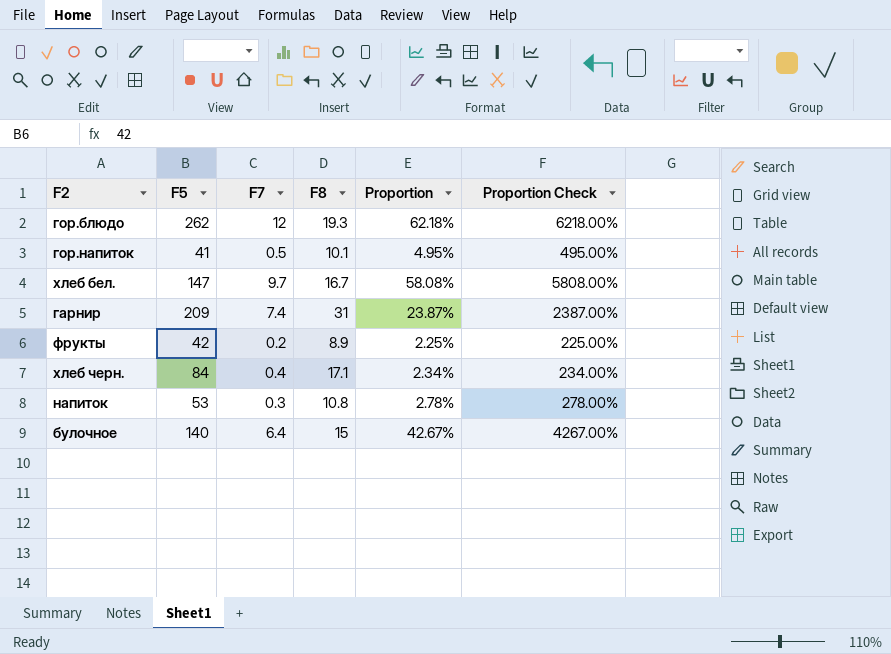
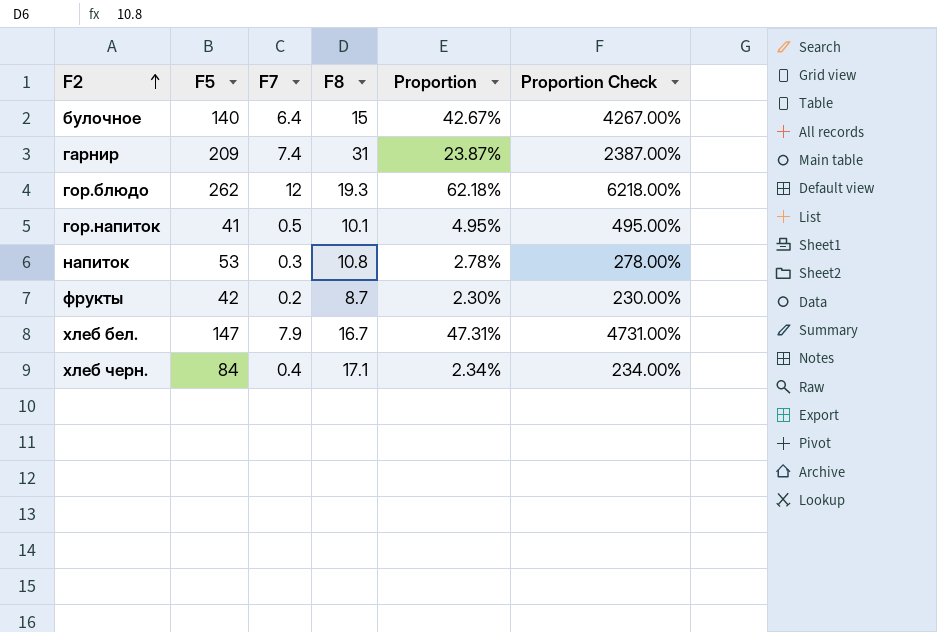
row order: none -> F2 ascending
фрукты | F8: 8.9 -> 8.7
фрукты | Proportion: 2.25% -> 2.30%
фрукты | Proportion Check: 225.00% -> 230.00%
хлеб бел. | F7: 9.7 -> 7.9
хлеб бел. | Proportion: 58.08% -> 47.31%
хлеб бел. | Proportion Check: 5808.00% -> 4731.00%

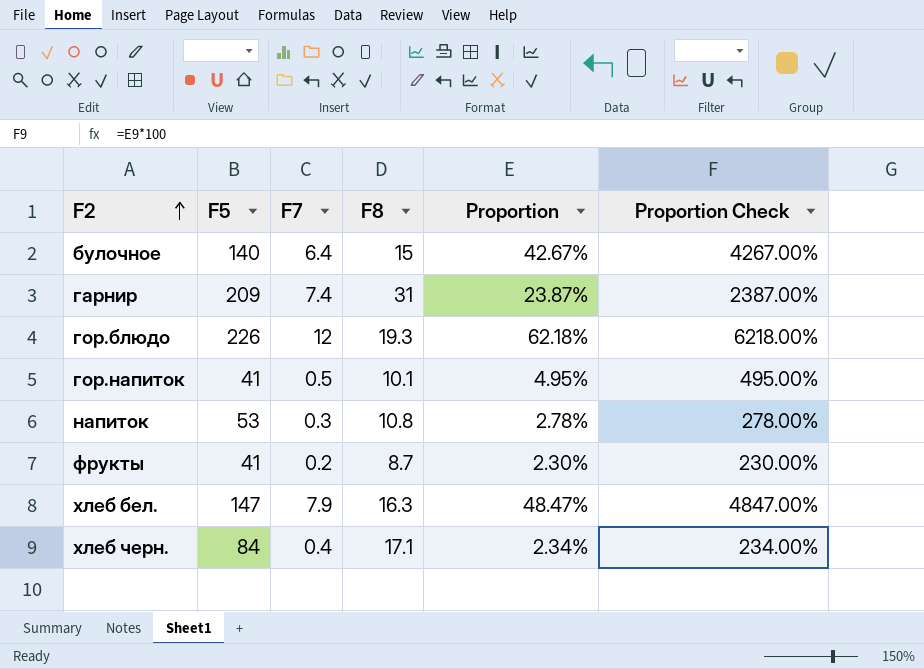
гор.блюдо | F5: 262 -> 226
фрукты | F5: 42 -> 41
хлеб бел. | F8: 16.7 -> 16.3
хлеб бел. | Proportion: 47.31% -> 48.47%
хлеб бел. | Proportion Check: 4731.00% -> 4847.00%

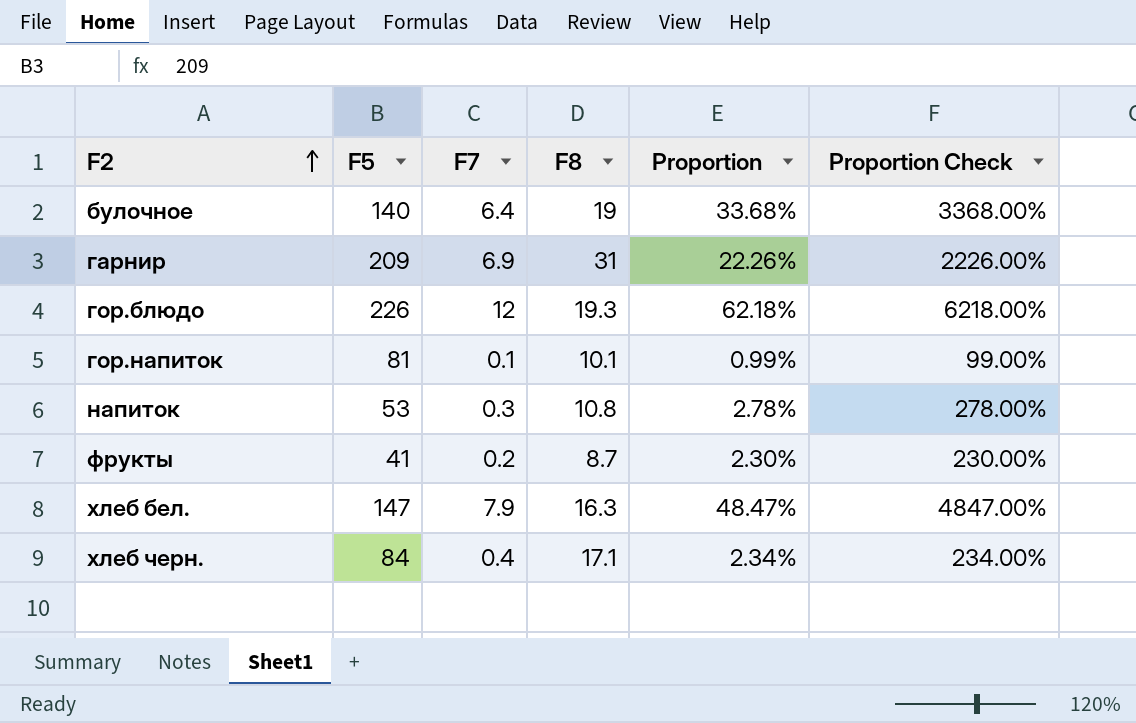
булочное | F8: 15 -> 19
булочное | Proportion: 42.67% -> 33.68%
булочное | Proportion Check: 4267.00% -> 3368.00%
гарнир | F7: 7.4 -> 6.9
гарнир | Proportion: 23.87% -> 22.26%
гарнир | Proportion Check: 2387.00% -> 2226.00%
гор.напиток | F5: 41 -> 81
гор.напиток | F7: 0.5 -> 0.1
гор.напиток | Proportion: 4.95% -> 0.99%
гор.напиток | Proportion Check: 495.00% -> 99.00%

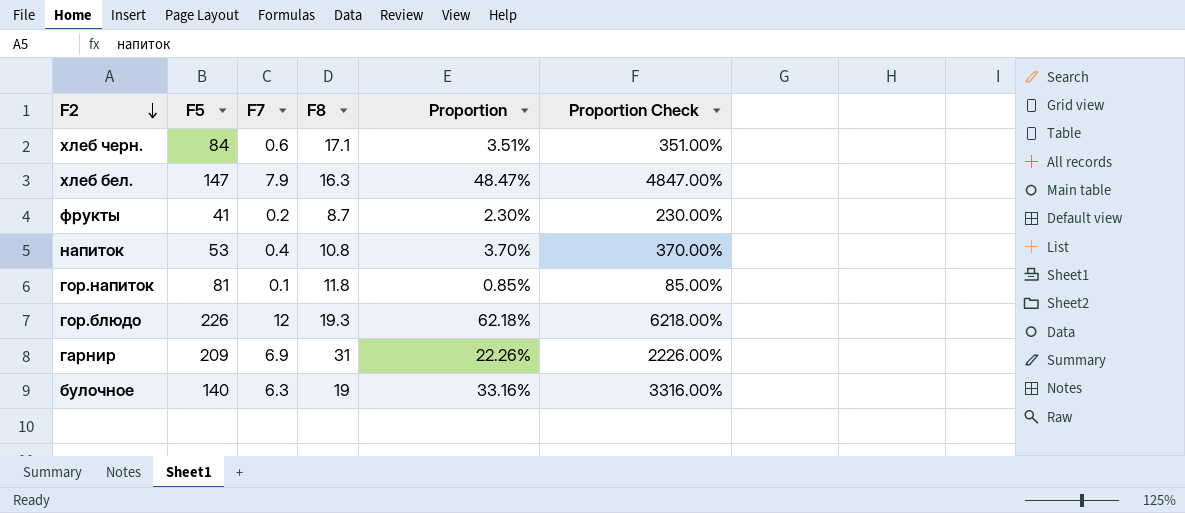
row order: F2 ascending -> F2 descending
хлеб черн. | F7: 0.4 -> 0.6
хлеб черн. | Proportion: 2.34% -> 3.51%
хлеб черн. | Proportion Check: 234.00% -> 351.00%
напиток | F7: 0.3 -> 0.4
напиток | Proportion: 2.78% -> 3.70%
напиток | Proportion Check: 278.00% -> 370.00%
гор.напиток | F8: 10.1 -> 11.8
гор.напиток | Proportion: 0.99% -> 0.85%
гор.напиток | Proportion Check: 99.00% -> 85.00%
булочное | F7: 6.4 -> 6.3
булочное | Proportion: 33.68% -> 33.16%
булочное | Proportion Check: 3368.00% -> 3316.00%

